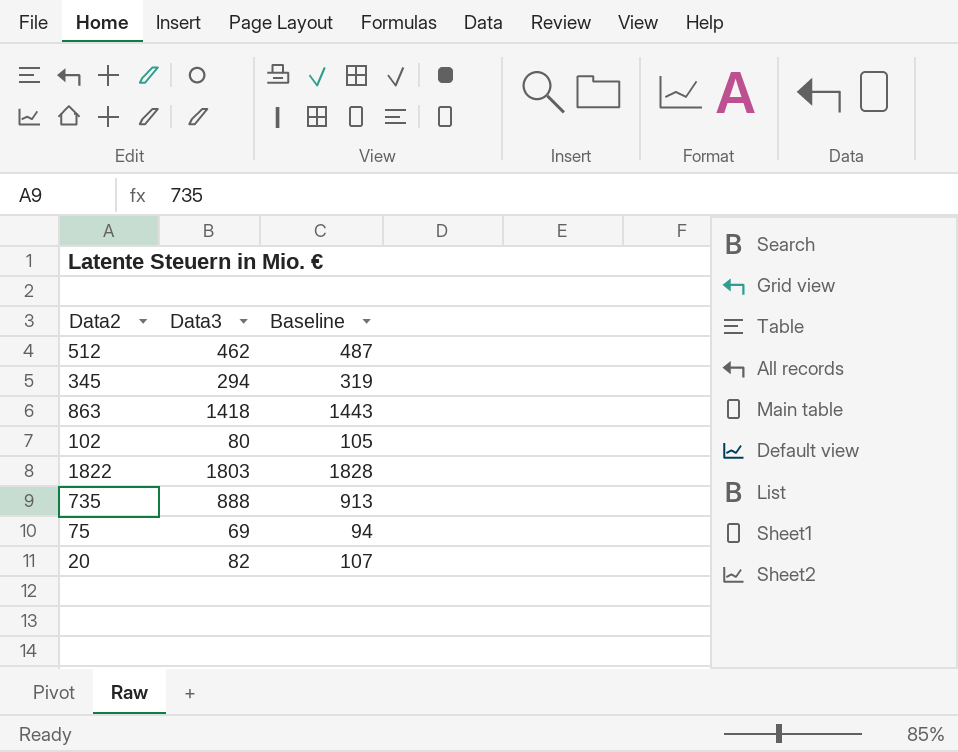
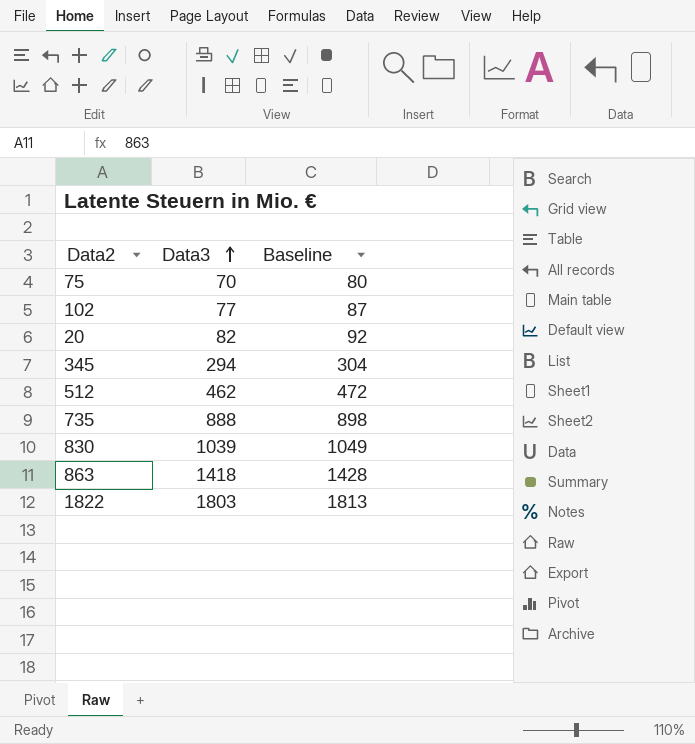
row order: none -> Data3 ascending
column Baseline | formula: [Data3] + 25 -> [Data3] + 10
75 | Data3: 69 -> 70
102 | Data3: 80 -> 77
row 830: none -> 1039 | 1049

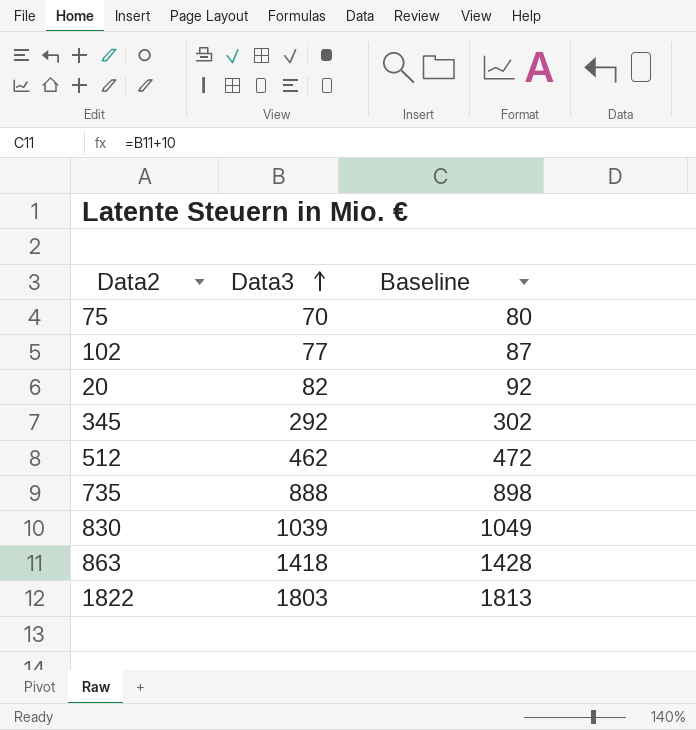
345 | Data3: 294 -> 292
345 | Baseline: 304 -> 302

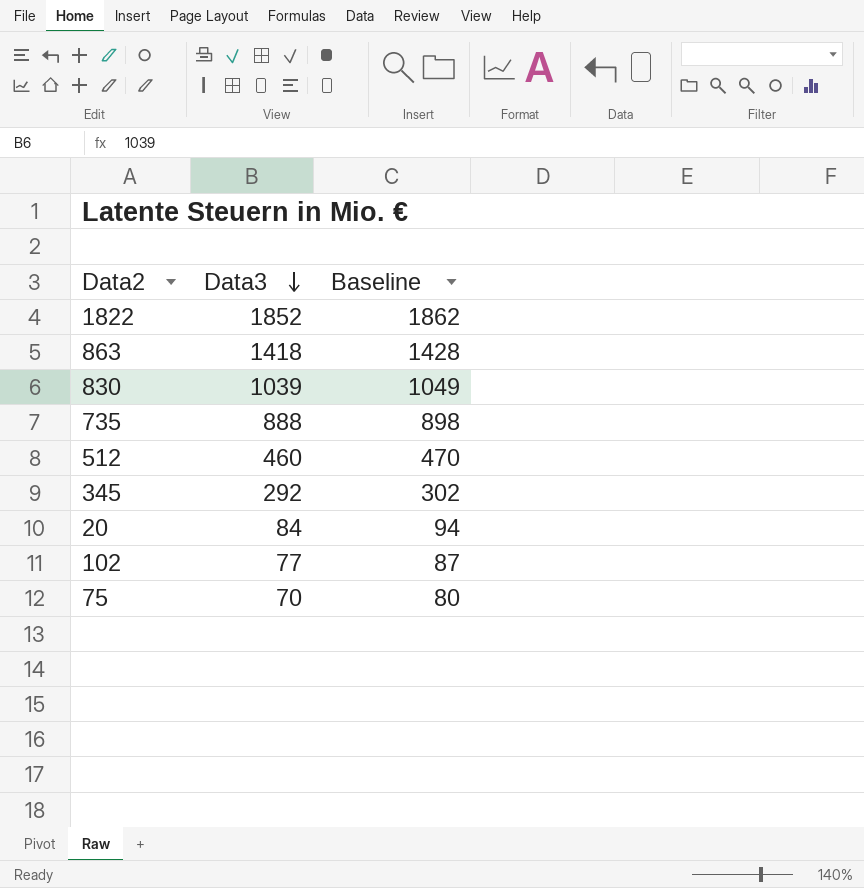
row order: Data3 ascending -> Data3 descending
1822 | Data3: 1803 -> 1852
1822 | Baseline: 1813 -> 1862
512 | Data3: 462 -> 460
512 | Baseline: 472 -> 470
20 | Data3: 82 -> 84
20 | Baseline: 92 -> 94

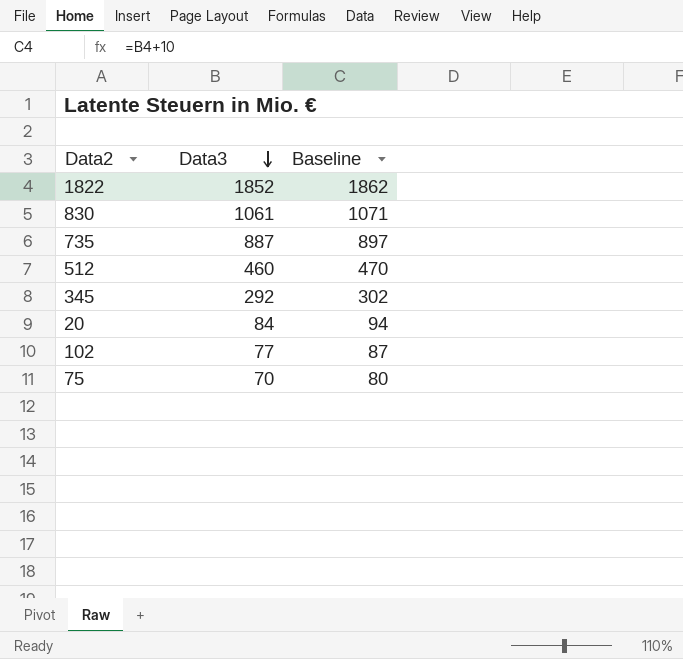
row 863: 1418 | 1428 -> none
830 | Data3: 1039 -> 1061
830 | Baseline: 1049 -> 1071
735 | Data3: 888 -> 887
735 | Baseline: 898 -> 897

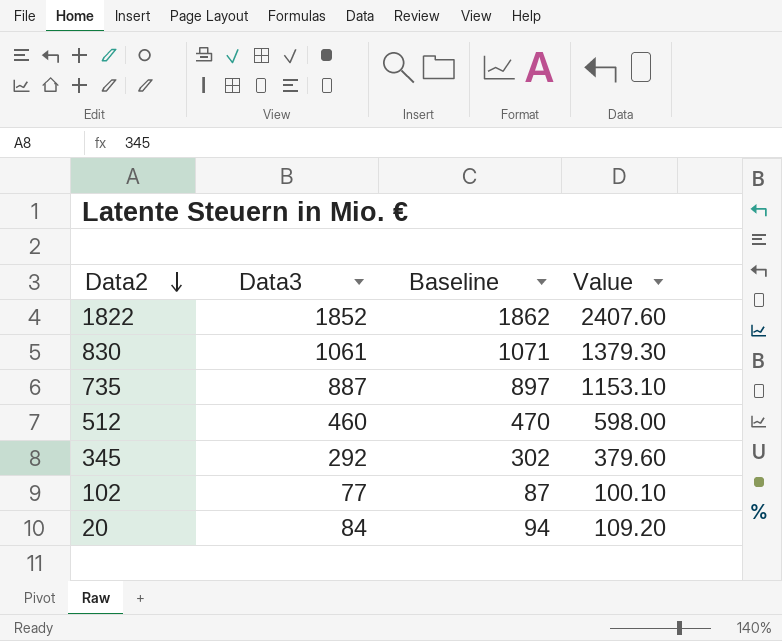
row order: Data3 descending -> Data2 descending
column Value | formula: none -> [Data3] * 1.3
row 75: 70 | 80 -> none

